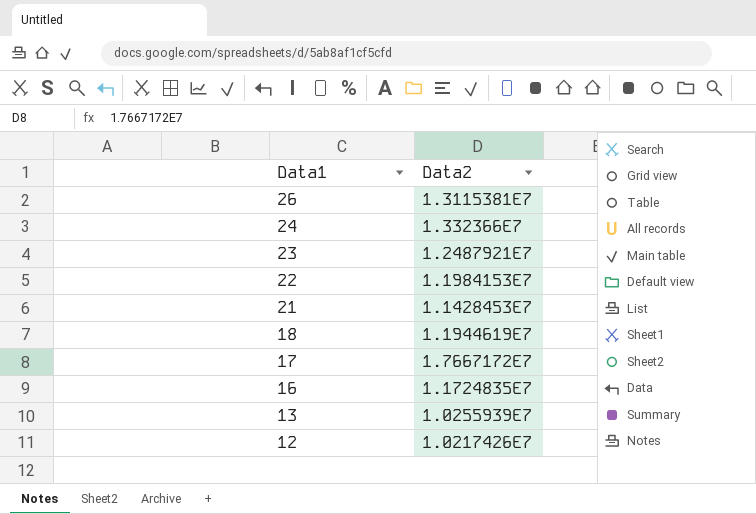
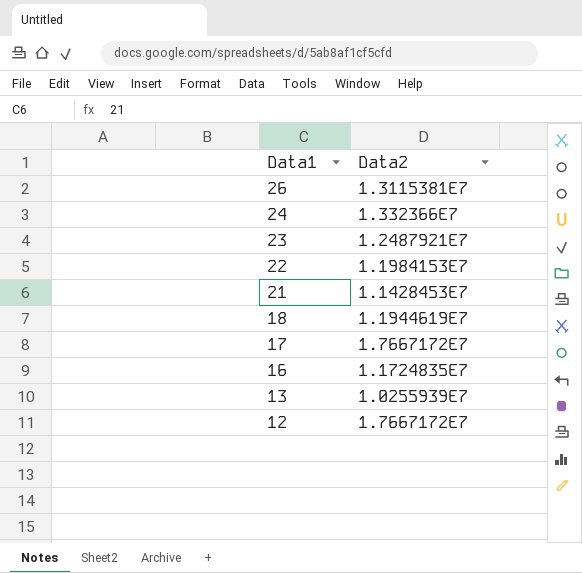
12 | Data2: 1.0217426E7 -> 1.7667172E7

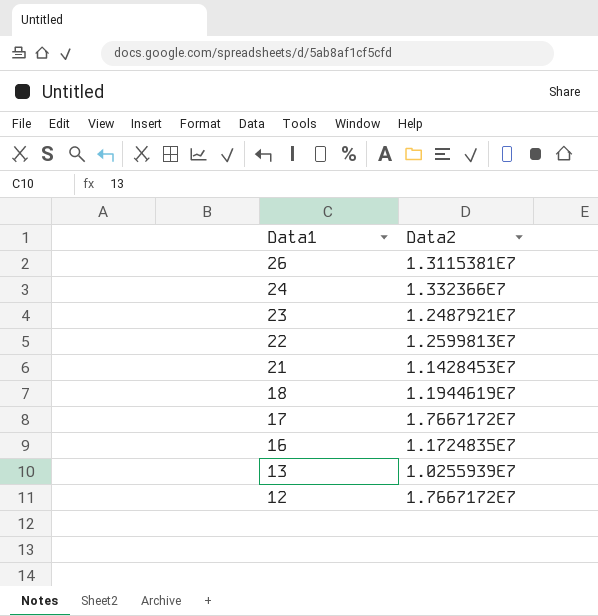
22 | Data2: 1.1984153E7 -> 1.2599813E7

